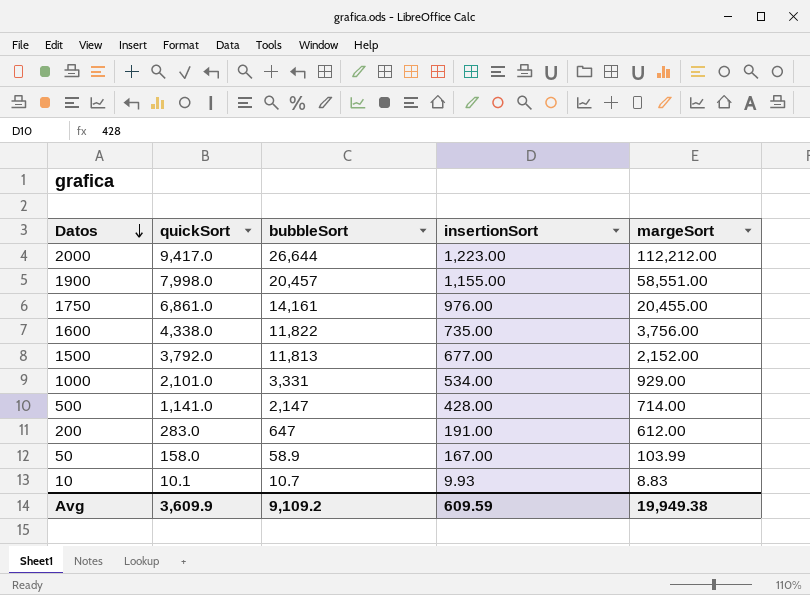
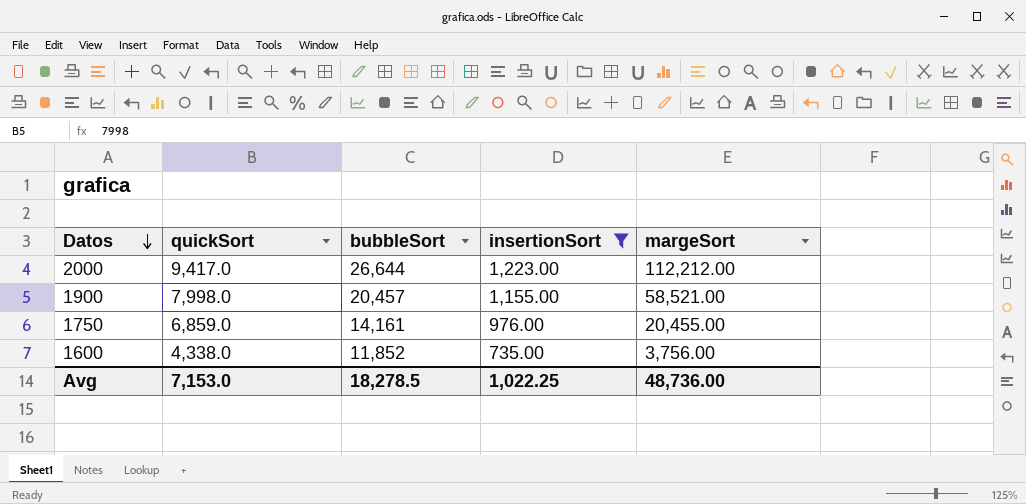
filter: none -> insertionSort >= 735.00
1900 | margeSort: 58,551.00 -> 58,521.00
1750 | quickSort: 6,861.0 -> 6,859.0
1600 | bubbleSort: 11,822 -> 11,852
Avg | quickSort: 3,609.9 -> 7,153.0
Avg | bubbleSort: 9,109.2 -> 18,278.5
Avg | insertionSort: 609.59 -> 1,022.25
Avg | margeSort: 19,949.38 -> 48,736.00

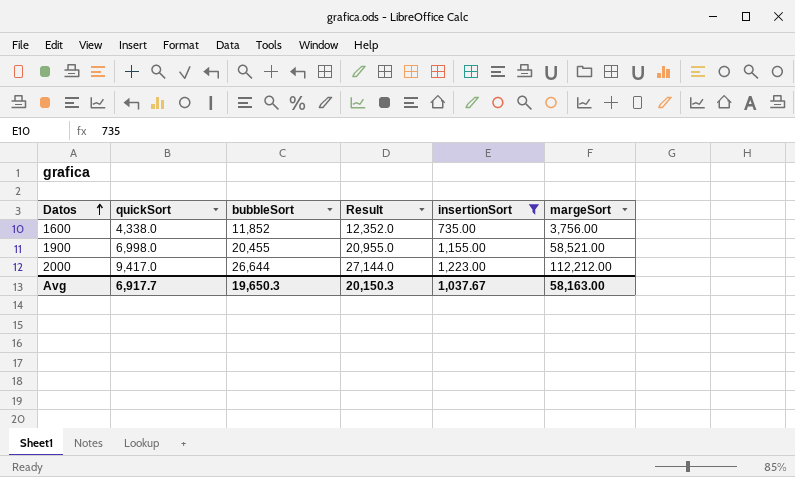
row order: Datos descending -> Datos ascending
column Result | formula: none -> [bubbleSort] + 500
row 1750: 6,859.0 | 14,161 | 976.00 | 20,455.00 -> none
1900 | quickSort: 7,998.0 -> 6,998.0
1900 | bubbleSort: 20,457 -> 20,455
Avg | quickSort: 7,153.0 -> 6,917.7
Avg | bubbleSort: 18,278.5 -> 19,650.3
Avg | insertionSort: 1,022.25 -> 1,037.67
Avg | margeSort: 48,736.00 -> 58,163.00

